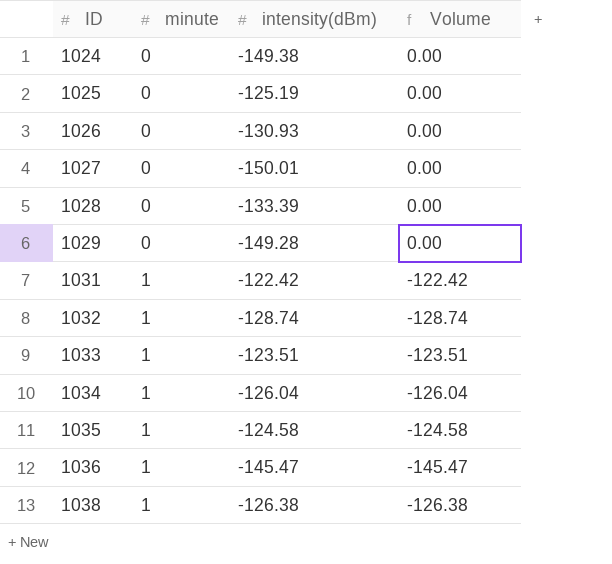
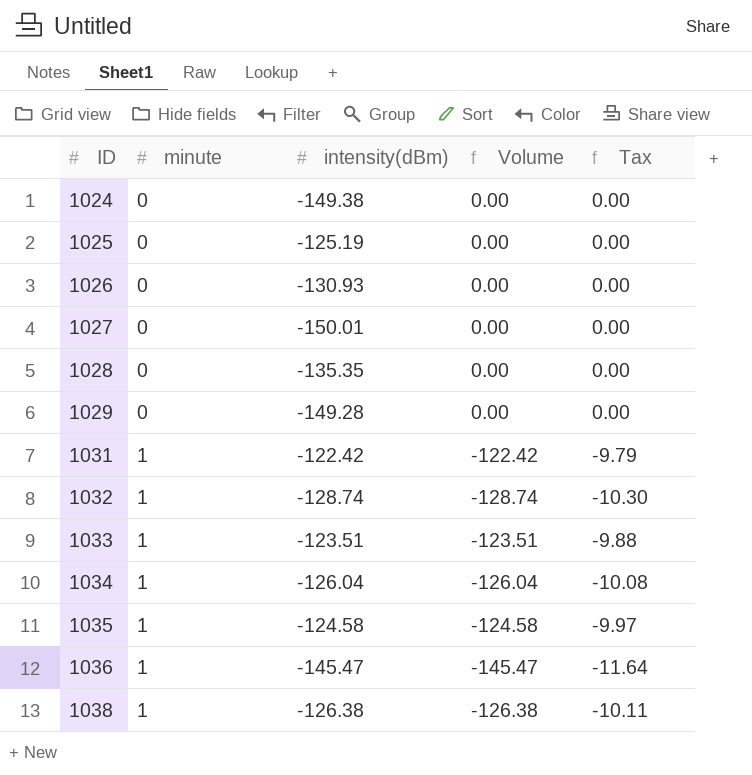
column Tax | formula: none -> [Volume] * 0.08
1028 | intensity(dBm): -133.39 -> -135.35

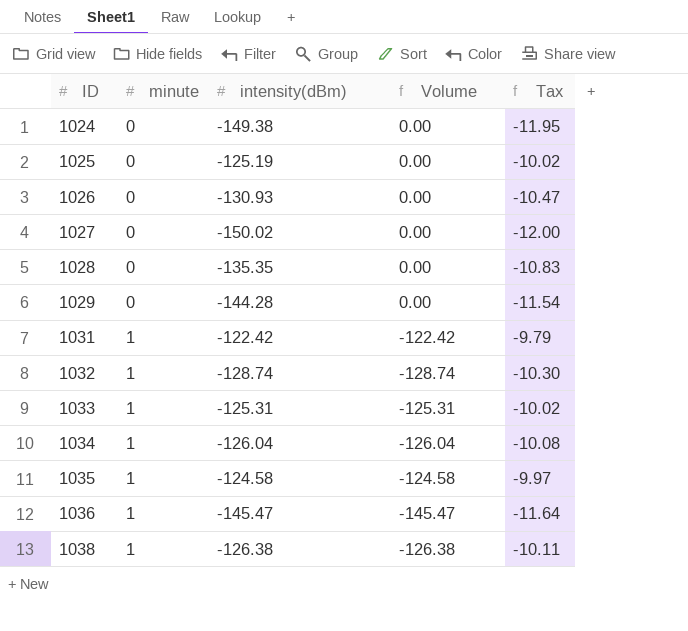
column Tax | formula: [Volume] * 0.08 -> [intensity(dBm)] * 0.08
1027 | intensity(dBm): -150.01 -> -150.02
1029 | intensity(dBm): -149.28 -> -144.28
1033 | intensity(dBm): -123.51 -> -125.31
1033 | Volume: -123.51 -> -125.31

